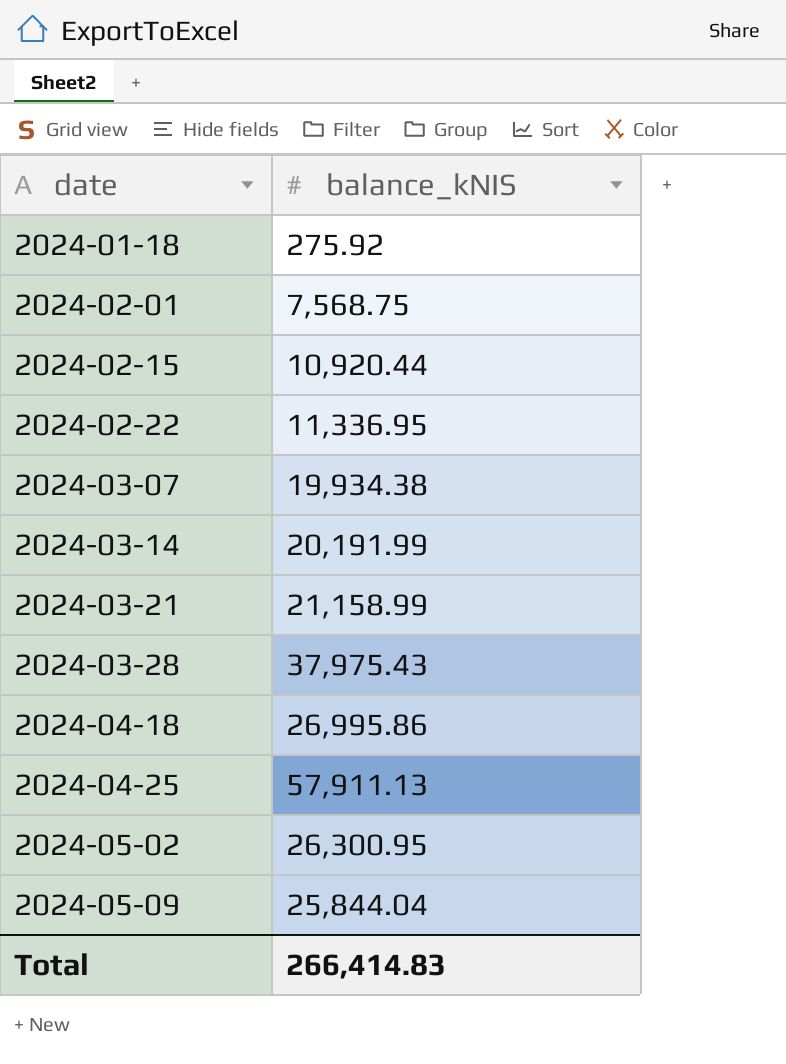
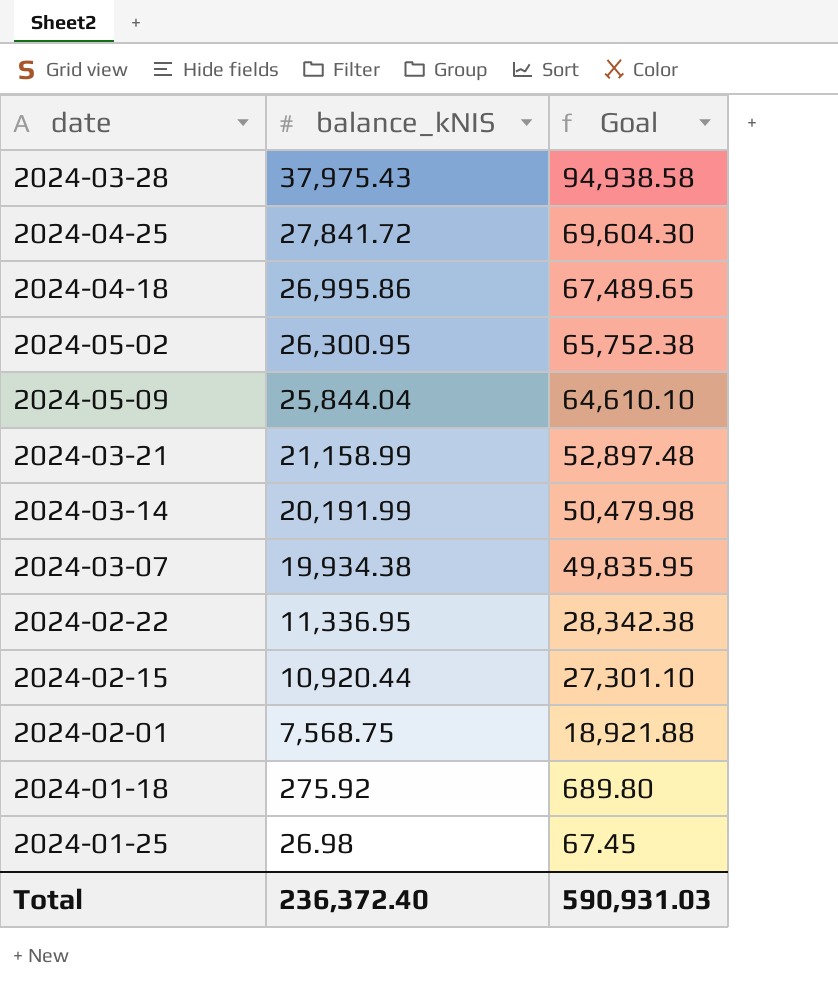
row order: date ascending -> balance_kNIS descending
column Goal | formula: none -> [balance_kNIS] * 2.5
2024-04-25 | balance_kNIS: 57,911.13 -> 27,841.72
row 2024-01-25: none -> 26.98 | 67.45
Total | balance_kNIS: 266,414.83 -> 236,372.40

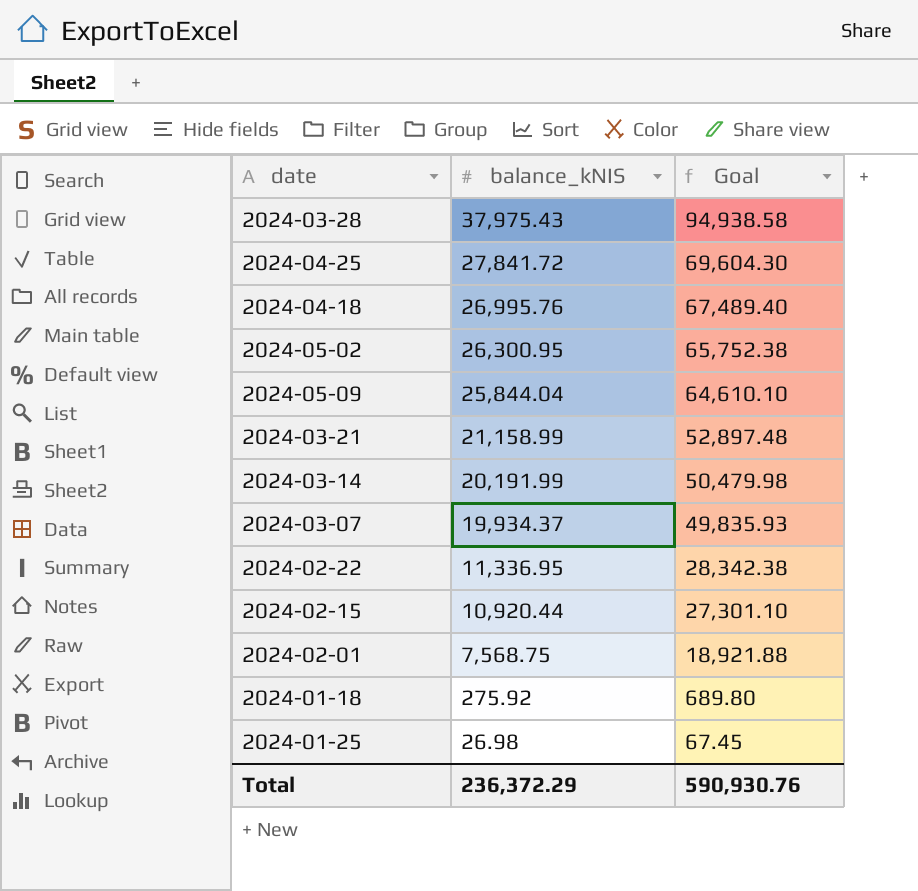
2024-04-18 | balance_kNIS: 26,995.86 -> 26,995.76
2024-04-18 | Goal: 67,489.65 -> 67,489.40
2024-03-07 | balance_kNIS: 19,934.38 -> 19,934.37
2024-03-07 | Goal: 49,835.95 -> 49,835.93
Total | balance_kNIS: 236,372.40 -> 236,372.29
Total | Goal: 590,931.03 -> 590,930.76

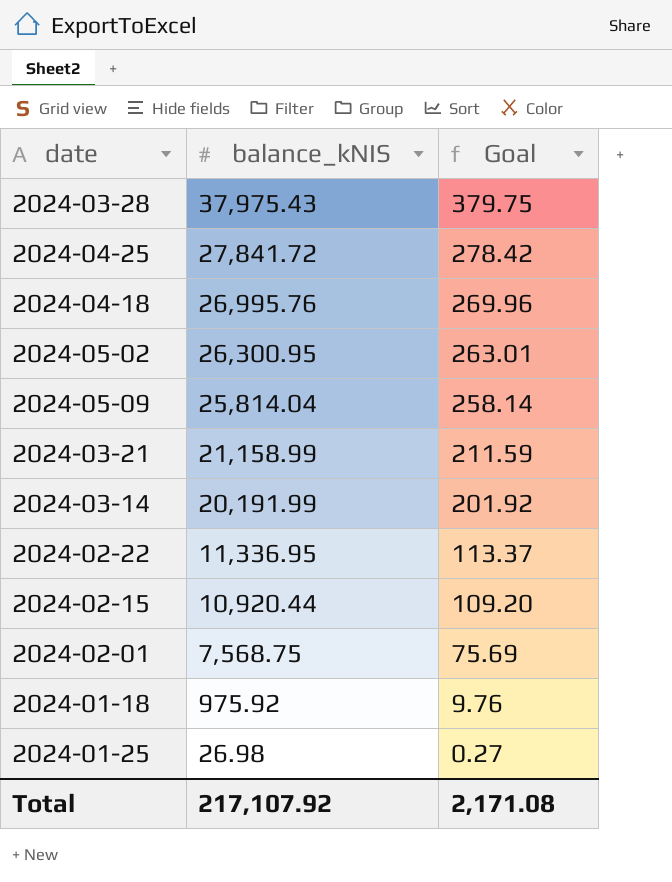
column Goal | formula: [balance_kNIS] * 2.5 -> [balance_kNIS] * 0.01
row 2024-03-07: 19,934.37 | 49,835.93 -> none
2024-05-09 | balance_kNIS: 25,844.04 -> 25,814.04
2024-01-18 | balance_kNIS: 275.92 -> 975.92
Total | balance_kNIS: 236,372.29 -> 217,107.92
Total | Goal: 590,930.76 -> 2,171.08

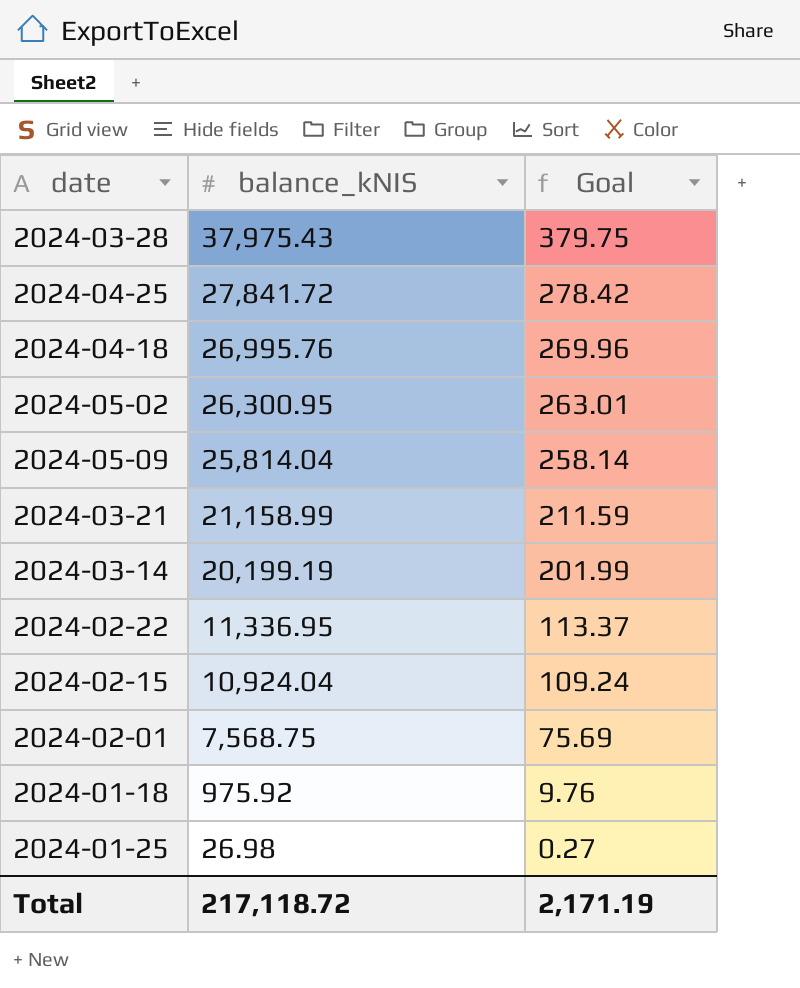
2024-03-14 | balance_kNIS: 20,191.99 -> 20,199.19
2024-03-14 | Goal: 201.92 -> 201.99
2024-02-15 | balance_kNIS: 10,920.44 -> 10,924.04
2024-02-15 | Goal: 109.20 -> 109.24
Total | balance_kNIS: 217,107.92 -> 217,118.72
Total | Goal: 2,171.08 -> 2,171.19

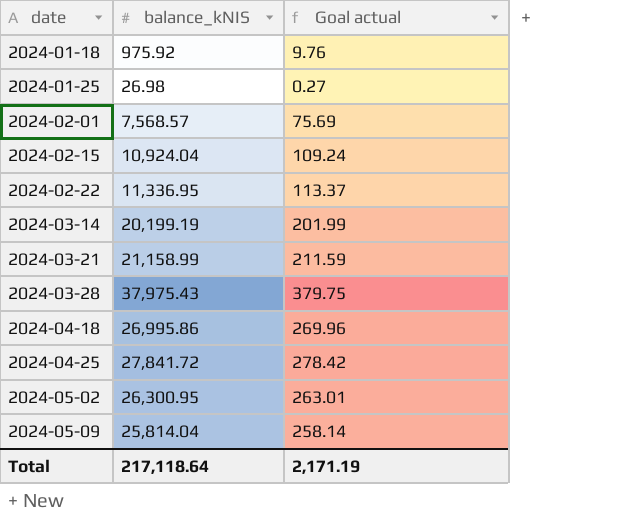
row order: balance_kNIS descending -> date ascending
column name: Goal -> Goal actual
2024-02-01 | balance_kNIS: 7,568.75 -> 7,568.57
2024-04-18 | balance_kNIS: 26,995.76 -> 26,995.86
Total | balance_kNIS: 217,118.72 -> 217,118.64

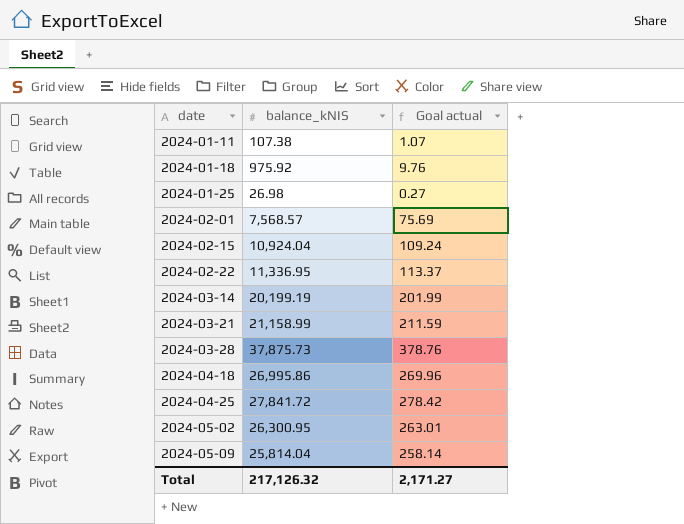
row 2024-01-11: none -> 107.38 | 1.07
2024-03-28 | balance_kNIS: 37,975.43 -> 37,875.73
2024-03-28 | Goal actual: 379.75 -> 378.76
Total | balance_kNIS: 217,118.64 -> 217,126.32
Total | Goal actual: 2,171.19 -> 2,171.27

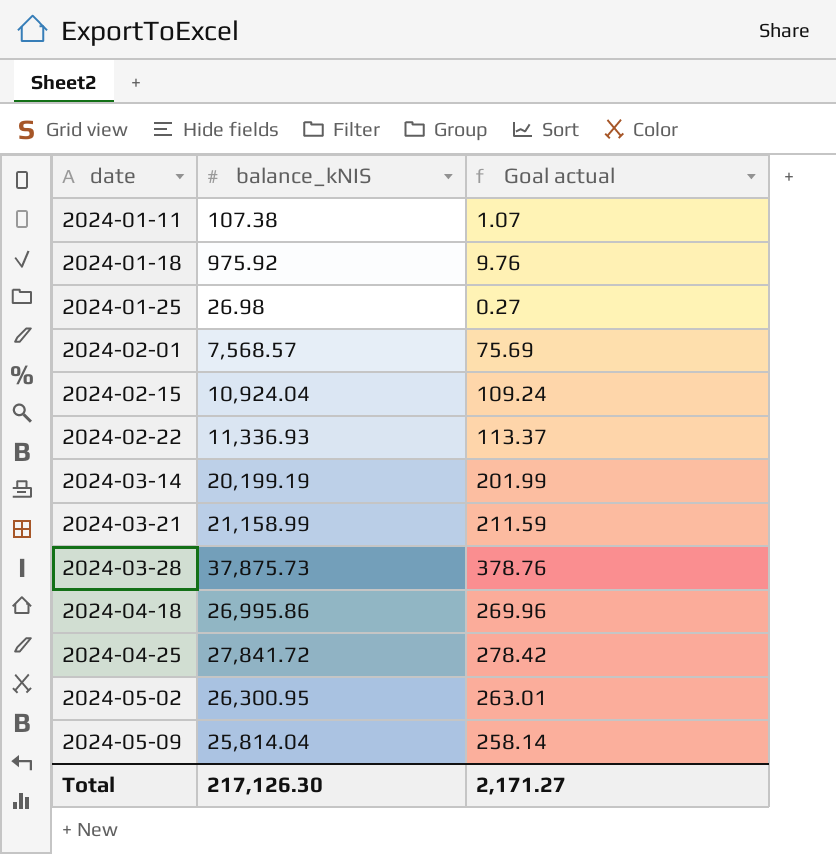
2024-02-22 | balance_kNIS: 11,336.95 -> 11,336.93
Total | balance_kNIS: 217,126.32 -> 217,126.30

